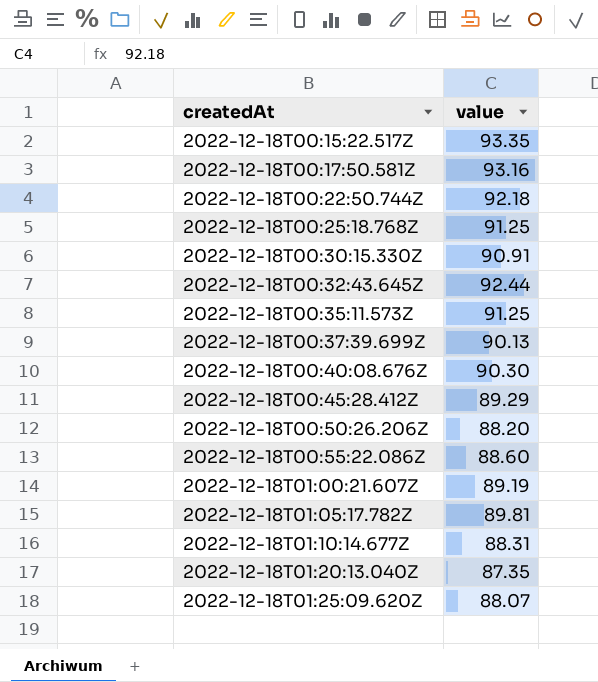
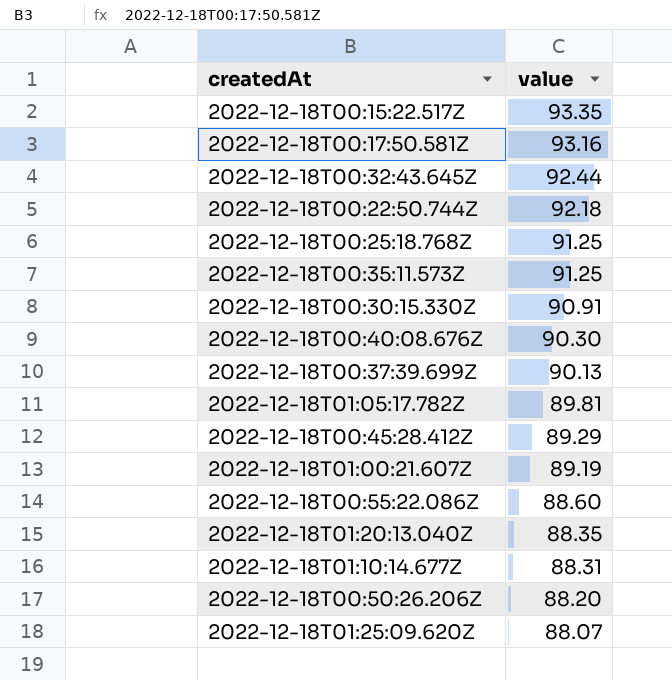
row order: createdAt ascending -> value descending
2022-12-18T01:20:13.040Z | value: 87.35 -> 88.35

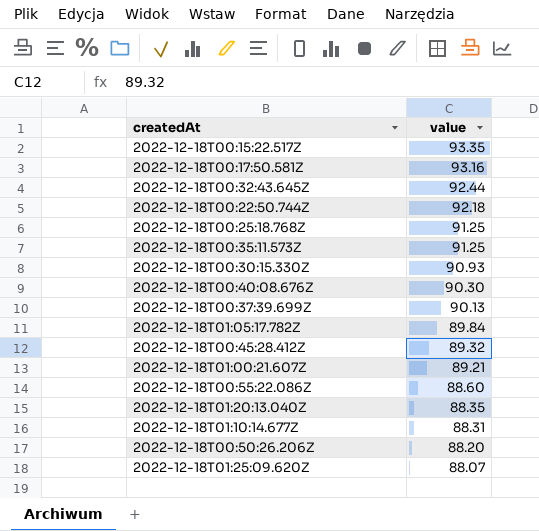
2022-12-18T00:30:15.330Z | value: 90.91 -> 90.93
2022-12-18T01:05:17.782Z | value: 89.81 -> 89.84
2022-12-18T00:45:28.412Z | value: 89.29 -> 89.32
2022-12-18T01:00:21.607Z | value: 89.19 -> 89.21

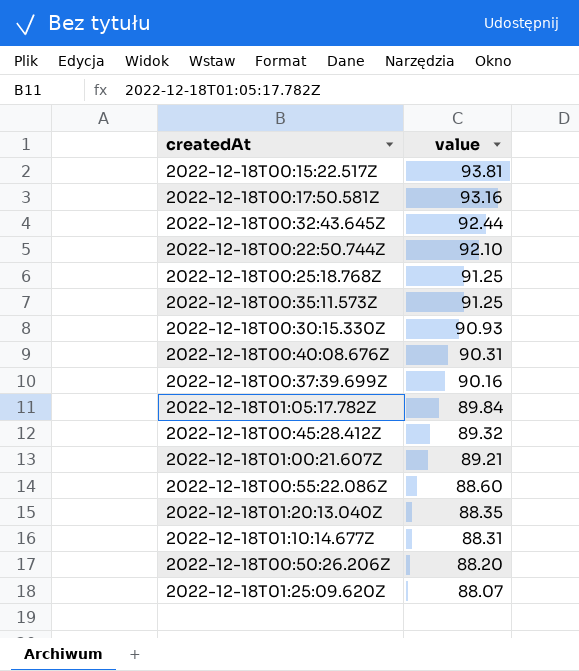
2022-12-18T00:15:22.517Z | value: 93.35 -> 93.81
2022-12-18T00:22:50.744Z | value: 92.18 -> 92.10
2022-12-18T00:40:08.676Z | value: 90.30 -> 90.31
2022-12-18T00:37:39.699Z | value: 90.13 -> 90.16

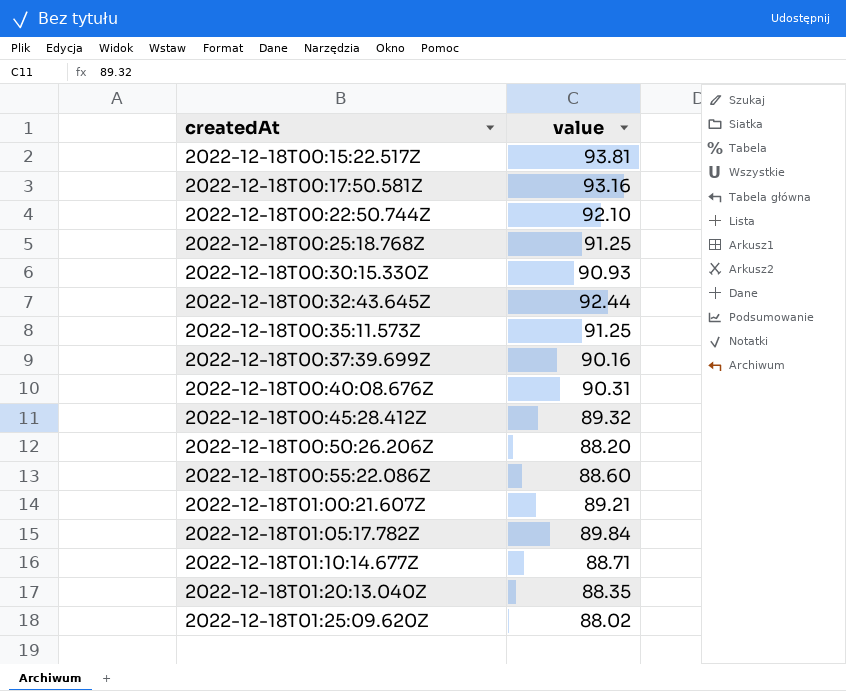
row order: value descending -> createdAt ascending
2022-12-18T01:10:14.677Z | value: 88.31 -> 88.71
2022-12-18T01:25:09.620Z | value: 88.07 -> 88.02

